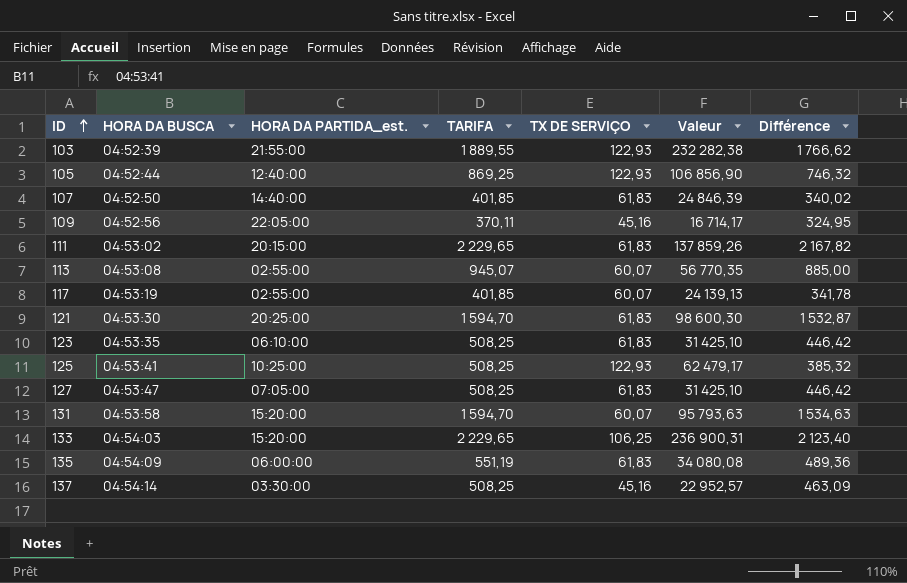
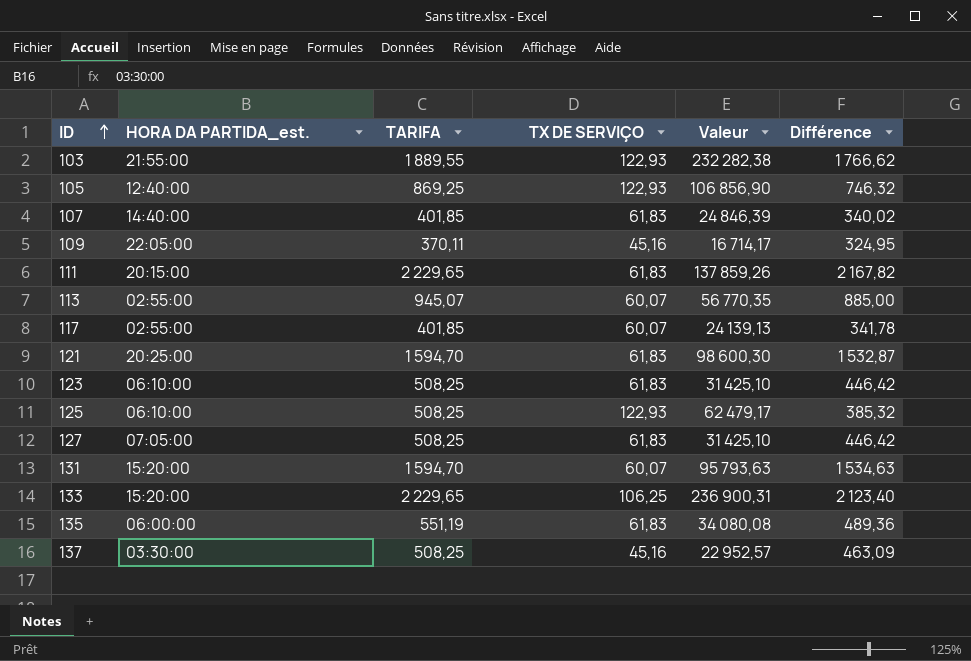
column HORA DA BUSCA | position: 2 -> none
125 | HORA DA PARTIDA_est.: 10:25:00 -> 06:10:00

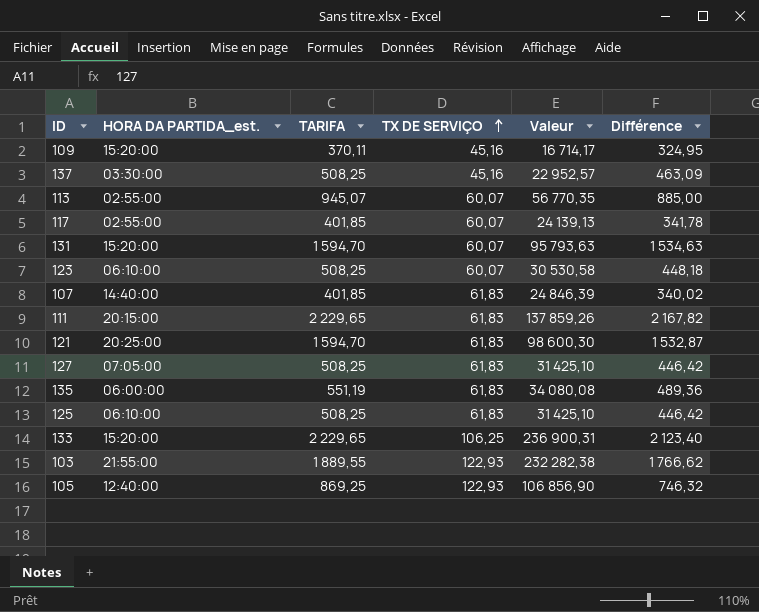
row order: ID ascending -> TX DE SERVIÇO ascending
109 | HORA DA PARTIDA_est.: 22:05:00 -> 15:20:00
123 | TX DE SERVIÇO: 61,83 -> 60,07
123 | Valeur: 31 425,10 -> 30 530,58
123 | Différence: 446,42 -> 448,18
125 | TX DE SERVIÇO: 122,93 -> 61,83
125 | Valeur: 62 479,17 -> 31 425,10
125 | Différence: 385,32 -> 446,42

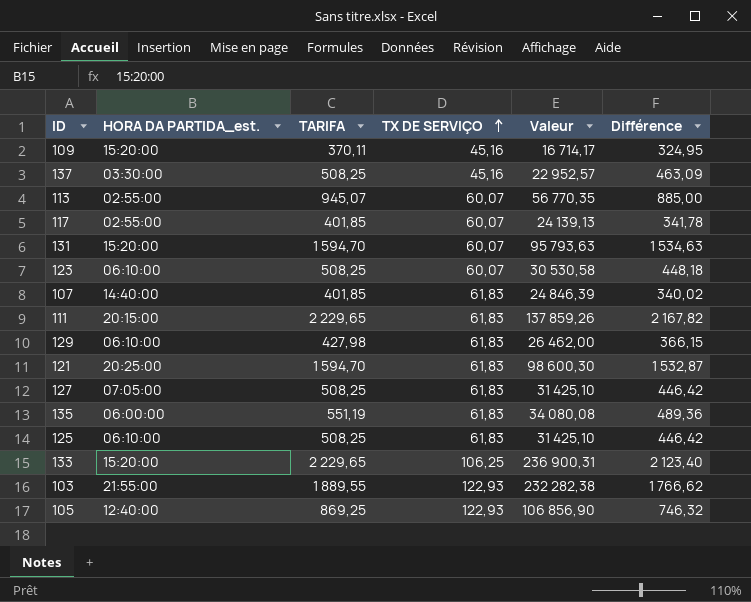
row 129: none -> 06:10:00 | 427,98 | 61,83 | 26 462,00 | 366,15

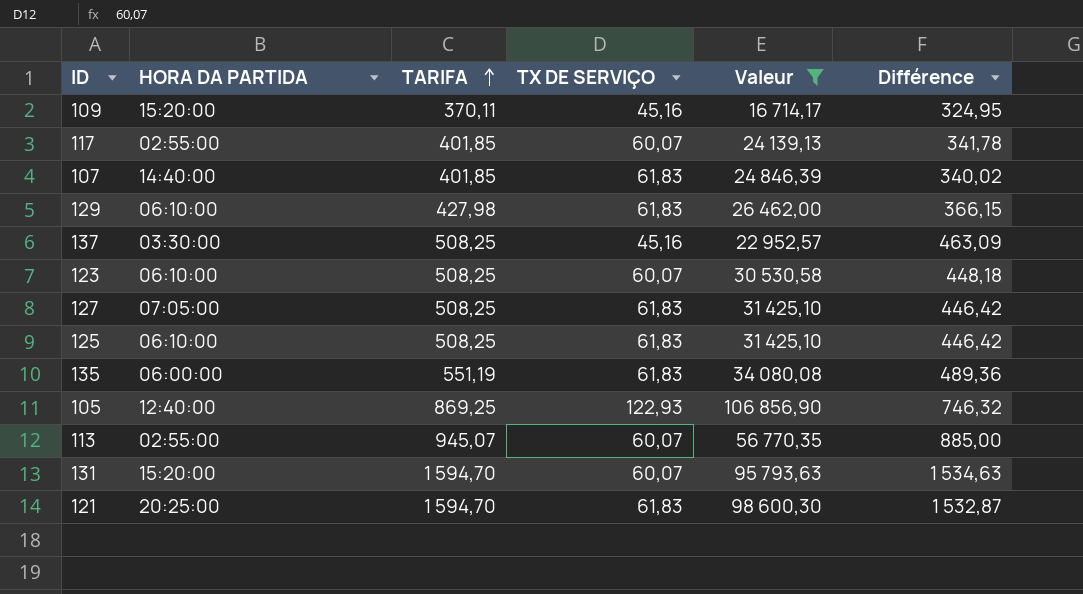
filter: none -> Valeur <= 106 856,90
row order: TX DE SERVIÇO ascending -> TARIFA ascending
column name: HORA DA PARTIDA_est. -> HORA DA PARTIDA

